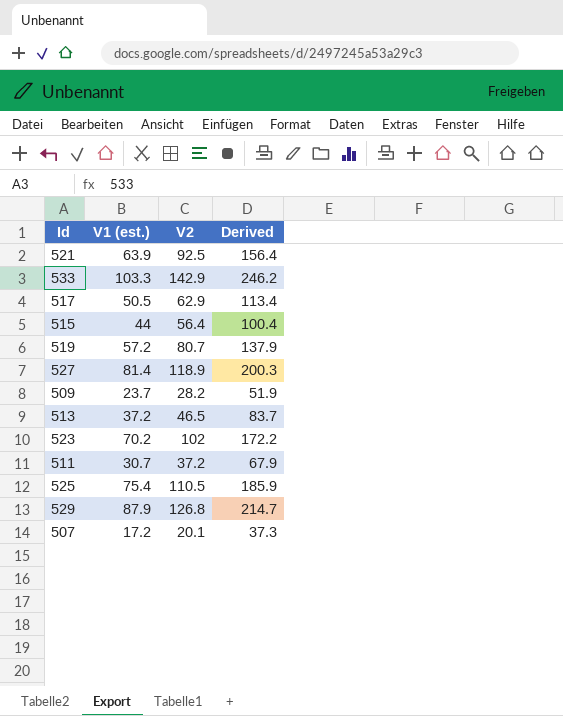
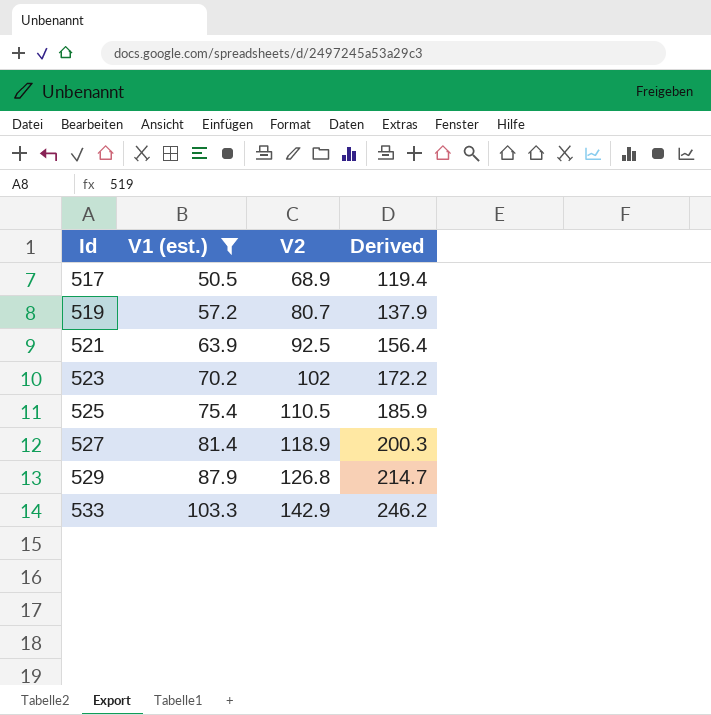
filter: none -> V1 (est.) >= 50.5
row order: none -> Id ascending
517 | V2: 62.9 -> 68.9
517 | Derived: 113.4 -> 119.4

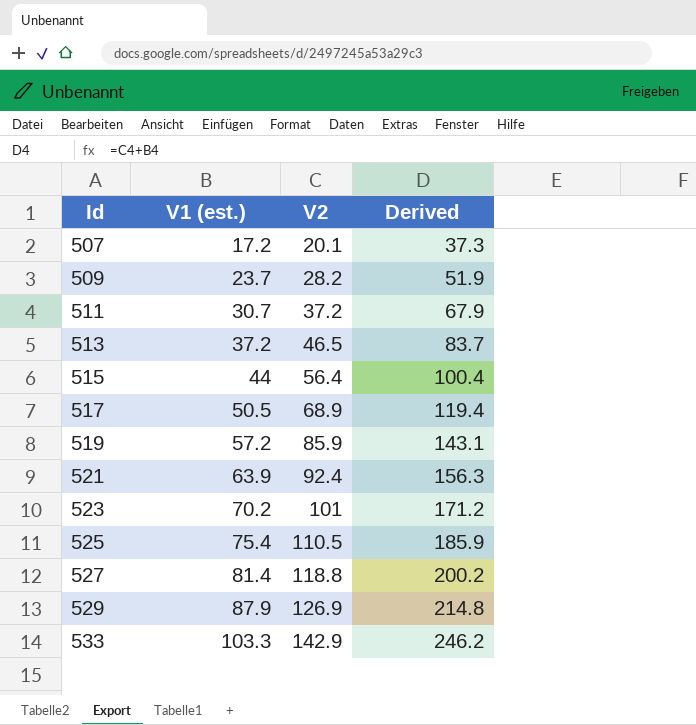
filter: V1 (est.) >= 50.5 -> none
519 | V2: 80.7 -> 85.9
519 | Derived: 137.9 -> 143.1
521 | V2: 92.5 -> 92.4
521 | Derived: 156.4 -> 156.3
523 | V2: 102 -> 101
523 | Derived: 172.2 -> 171.2
527 | V2: 118.9 -> 118.8
527 | Derived: 200.3 -> 200.2
529 | V2: 126.8 -> 126.9
529 | Derived: 214.7 -> 214.8

